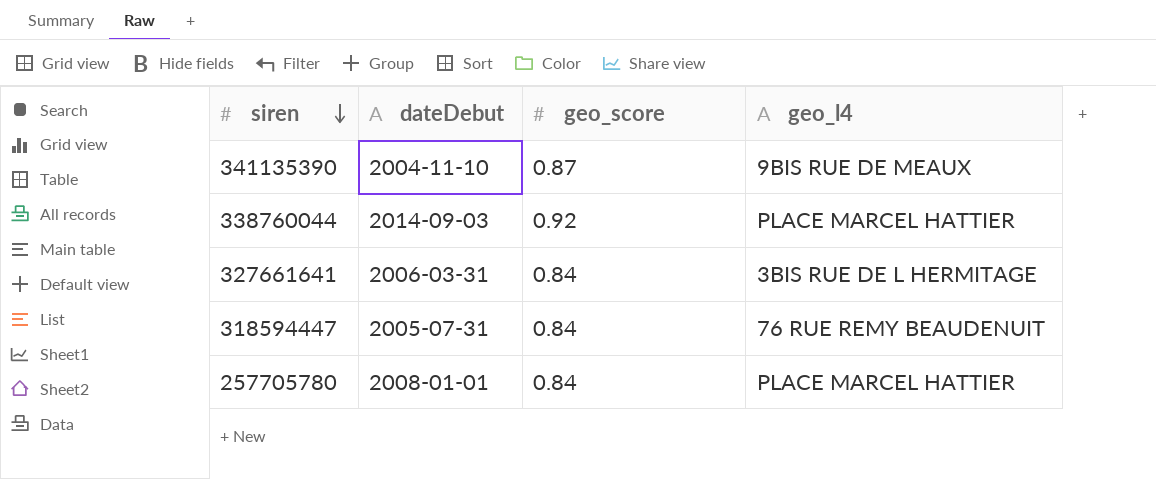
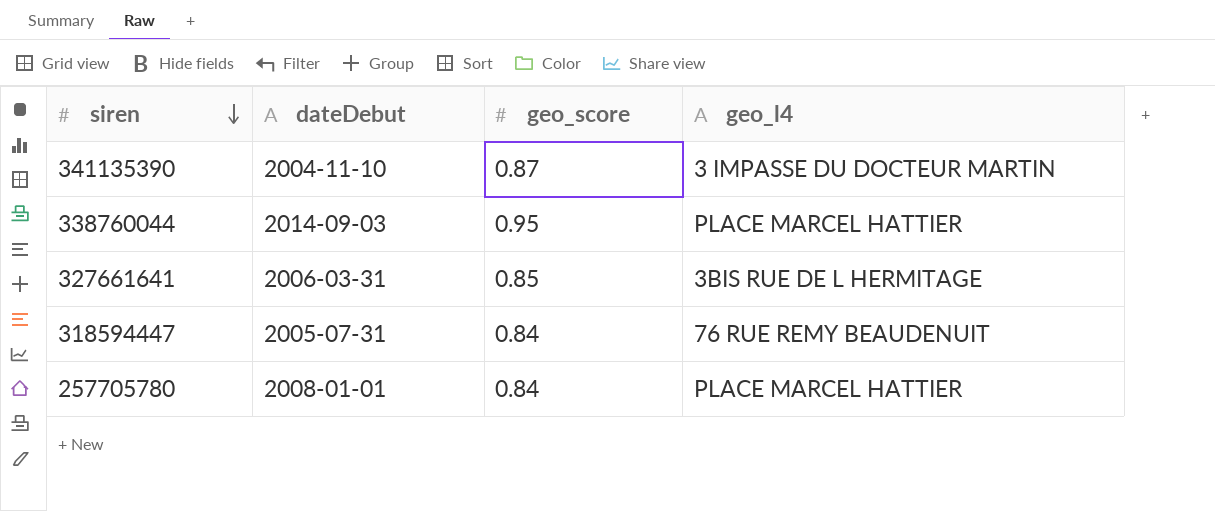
341135390 | geo_l4: 9BIS RUE DE MEAUX -> 3 IMPASSE DU DOCTEUR MARTIN
338760044 | geo_score: 0.92 -> 0.95
327661641 | geo_score: 0.84 -> 0.85

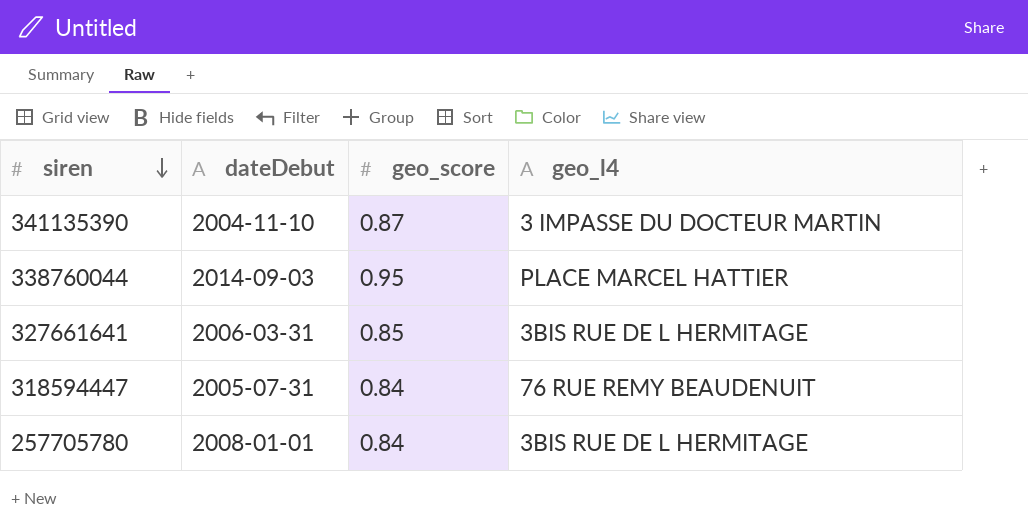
257705780 | geo_l4: PLACE MARCEL HATTIER -> 3BIS RUE DE L HERMITAGE

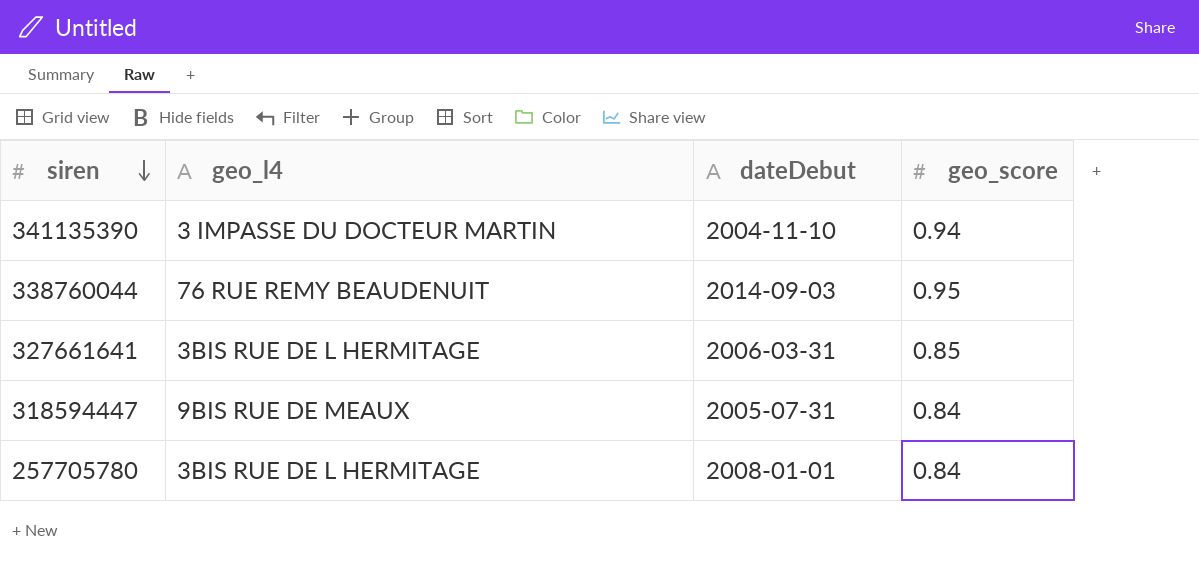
column geo_l4 | position: 4 -> 2
341135390 | geo_score: 0.87 -> 0.94
338760044 | geo_l4: PLACE MARCEL HATTIER -> 76 RUE REMY BEAUDENUIT
318594447 | geo_l4: 76 RUE REMY BEAUDENUIT -> 9BIS RUE DE MEAUX

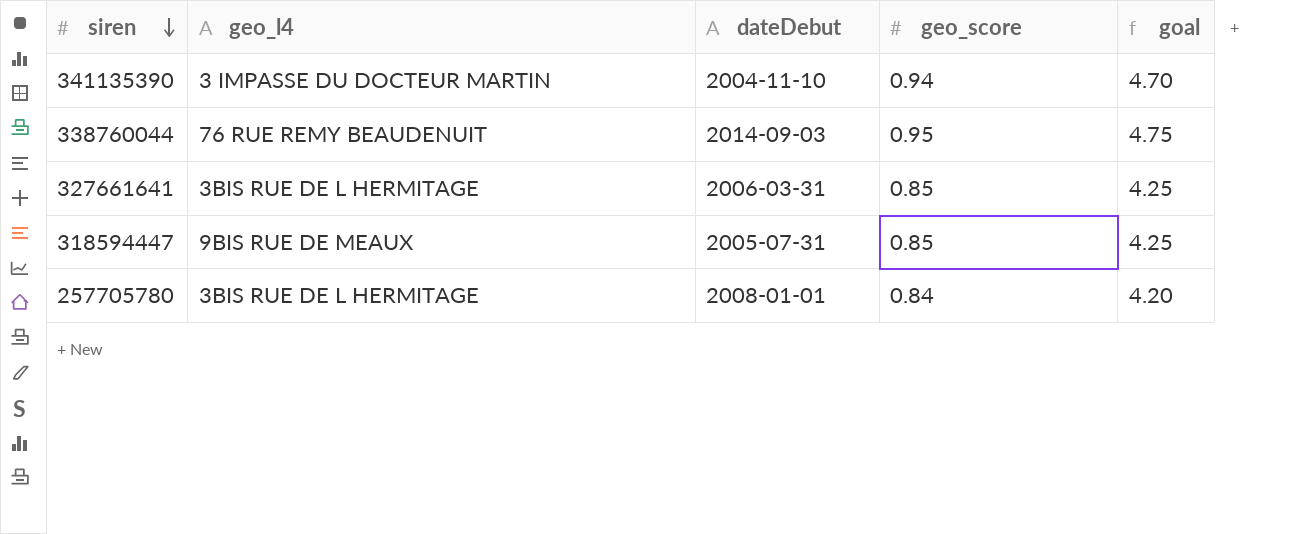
column goal | formula: none -> [geo_score] * 5
318594447 | geo_score: 0.84 -> 0.85

